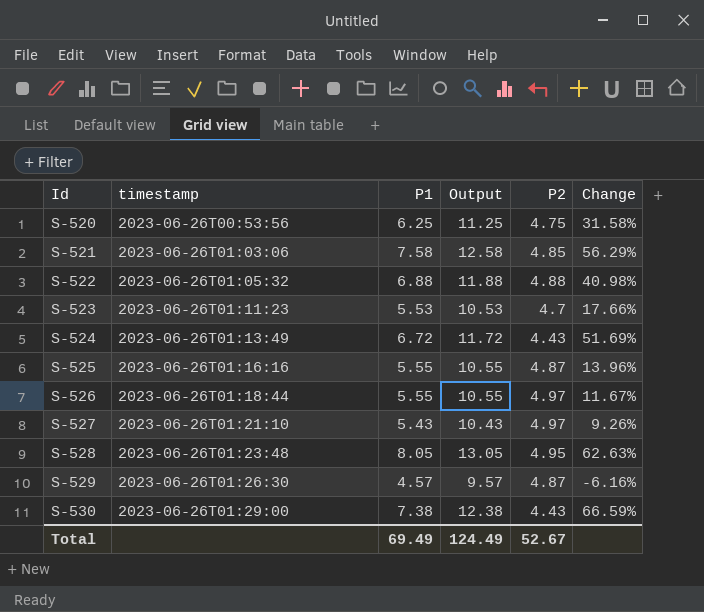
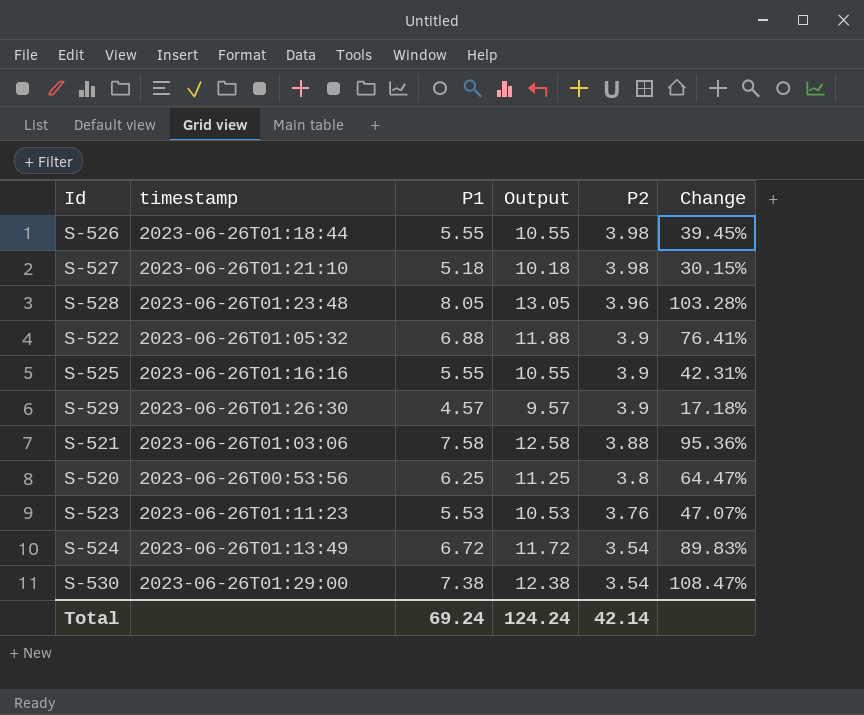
row order: Id ascending -> P2 descending
S-526 | P2: 4.97 -> 3.98
S-526 | Change: 11.67% -> 39.45%
S-527 | P1: 5.43 -> 5.18
S-527 | Output: 10.43 -> 10.18
S-527 | P2: 4.97 -> 3.98
S-527 | Change: 9.26% -> 30.15%
S-528 | P2: 4.95 -> 3.96
S-528 | Change: 62.63% -> 103.28%
S-522 | P2: 4.88 -> 3.9
S-522 | Change: 40.98% -> 76.41%
S-525 | P2: 4.87 -> 3.9
S-525 | Change: 13.96% -> 42.31%
S-529 | P2: 4.87 -> 3.9
S-529 | Change: -6.16% -> 17.18%
S-521 | P2: 4.85 -> 3.88
S-521 | Change: 56.29% -> 95.36%
S-520 | P2: 4.75 -> 3.8
S-520 | Change: 31.58% -> 64.47%
S-523 | P2: 4.7 -> 3.76
S-523 | Change: 17.66% -> 47.07%
S-524 | P2: 4.43 -> 3.54
S-524 | Change: 51.69% -> 89.83%
S-530 | P2: 4.43 -> 3.54
S-530 | Change: 66.59% -> 108.47%
Total | P1: 69.49 -> 69.24
Total | Output: 124.49 -> 124.24
Total | P2: 52.67 -> 42.14

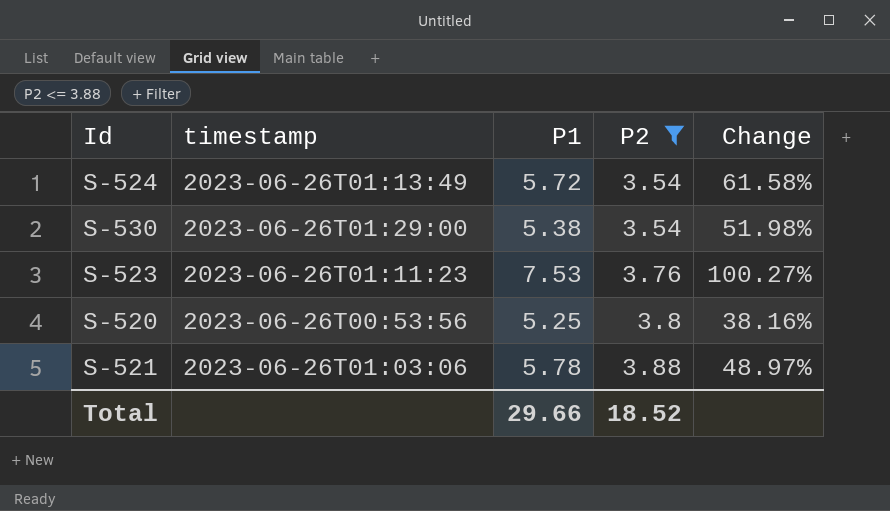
filter: none -> P2 <= 3.88
row order: P2 descending -> P2 ascending
column Output | formula: [P1] + 5 -> none
S-524 | P1: 6.72 -> 5.72
S-524 | Change: 89.83% -> 61.58%
S-530 | P1: 7.38 -> 5.38
S-530 | Change: 108.47% -> 51.98%
S-523 | P1: 5.53 -> 7.53
S-523 | Change: 47.07% -> 100.27%
S-520 | P1: 6.25 -> 5.25
S-520 | Change: 64.47% -> 38.16%
S-521 | P1: 7.58 -> 5.78
S-521 | Change: 95.36% -> 48.97%
Total | P1: 69.24 -> 29.66
Total | P2: 42.14 -> 18.52

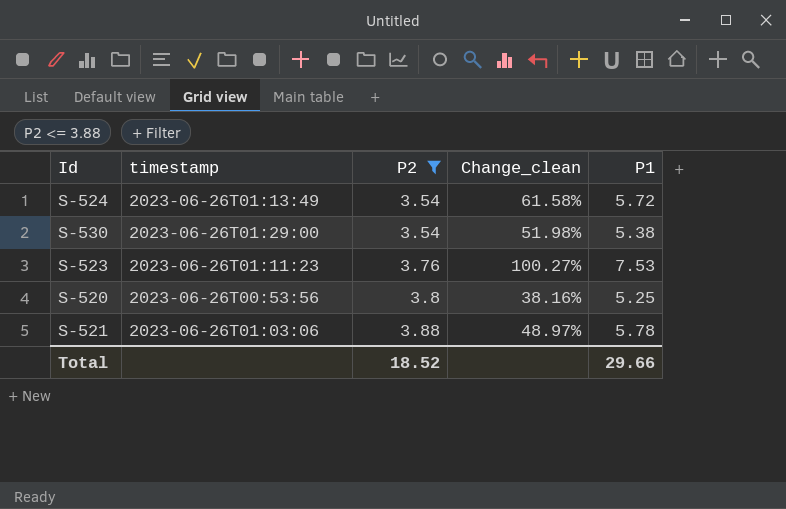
column name: Change -> Change_clean
column P1 | position: 3 -> 5

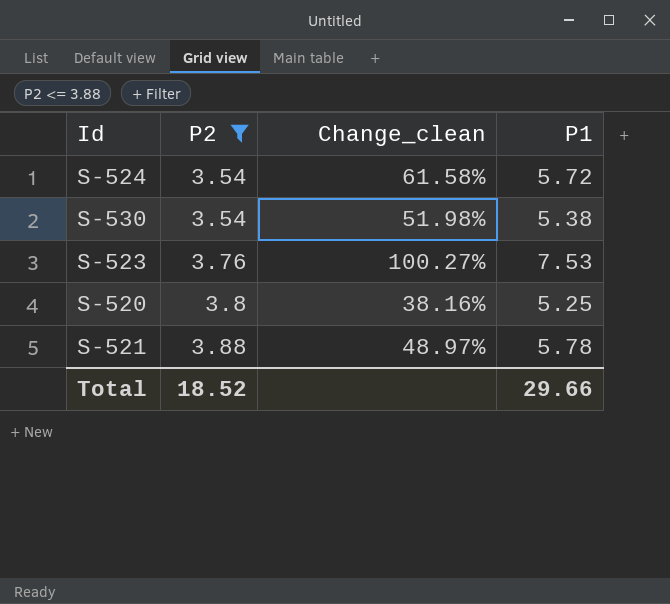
column timestamp | position: 2 -> none

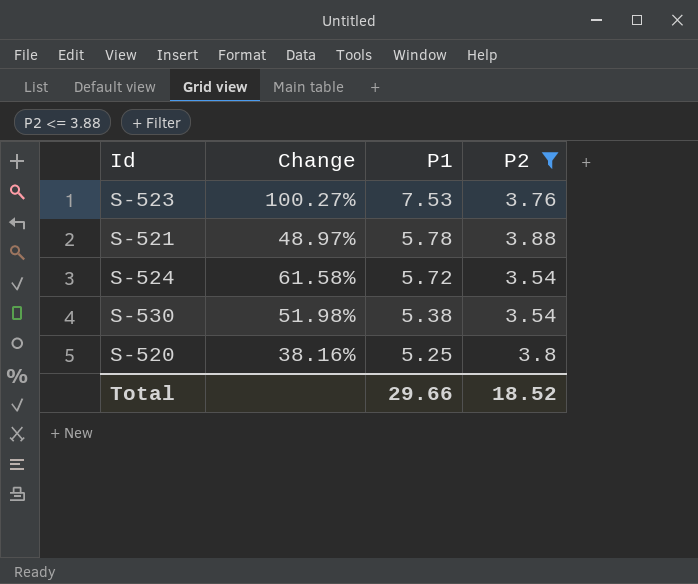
row order: P2 ascending -> P1 descending
column name: Change_clean -> Change
column P2 | position: 2 -> 4

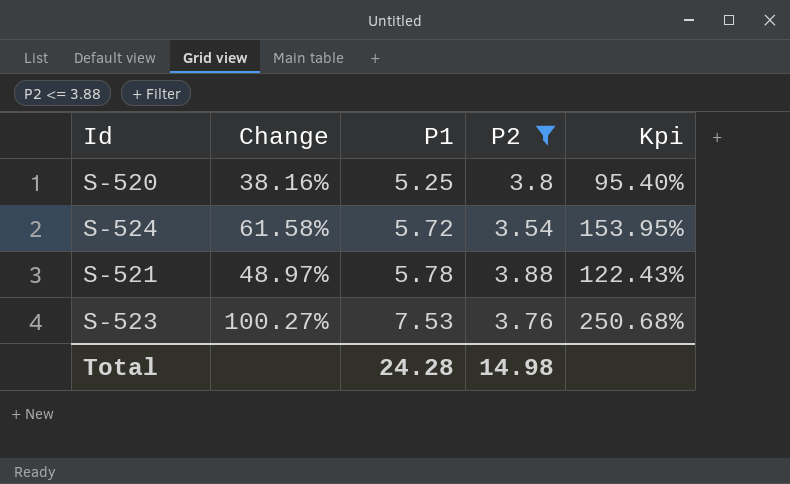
row order: P1 descending -> P1 ascending
column Kpi | formula: none -> [Change] * 2.5
row S-530: 51.98% | 5.38 | 3.54 -> none
Total | P1: 29.66 -> 24.28
Total | P2: 18.52 -> 14.98

